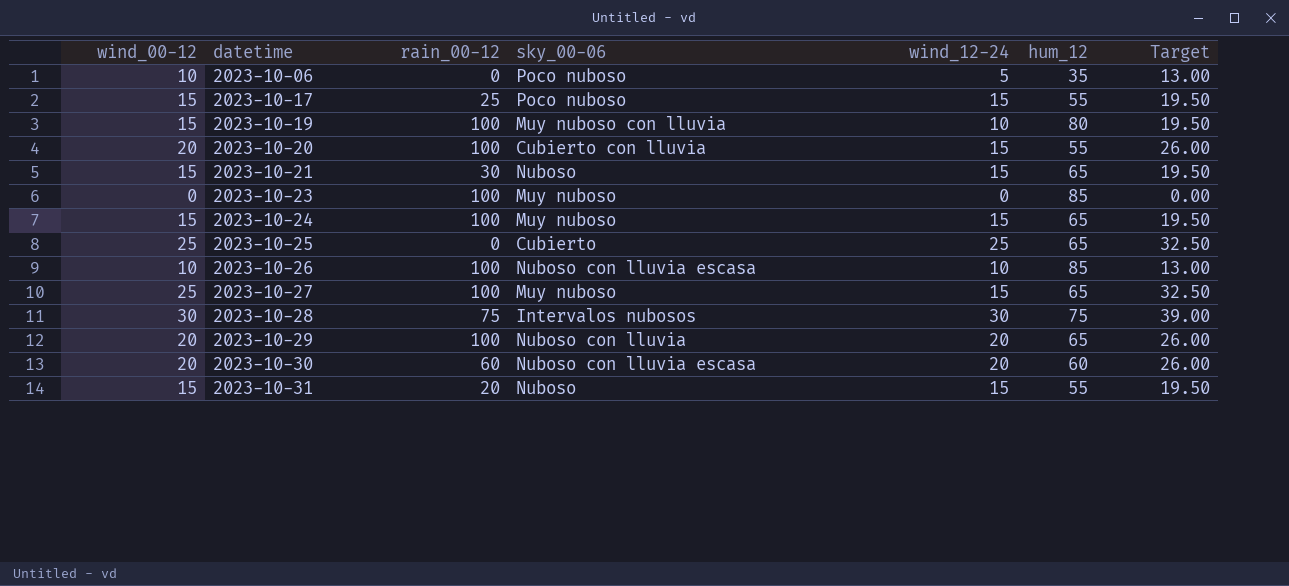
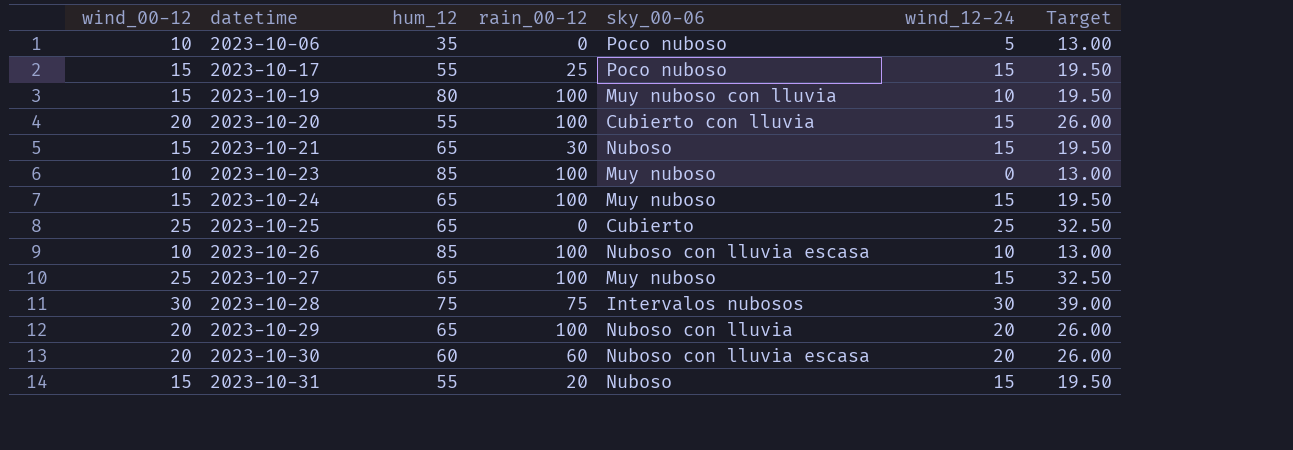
column hum_12 | position: 6 -> 3
2023-10-23 | wind_00-12: 0 -> 10
2023-10-23 | Target: 0.00 -> 13.00

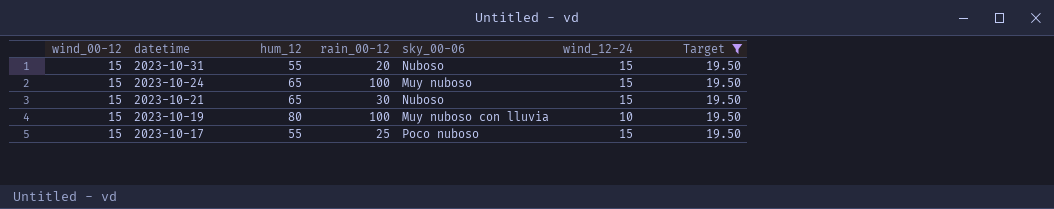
filter: none -> Target = 19.50
row order: datetime ascending -> datetime descending

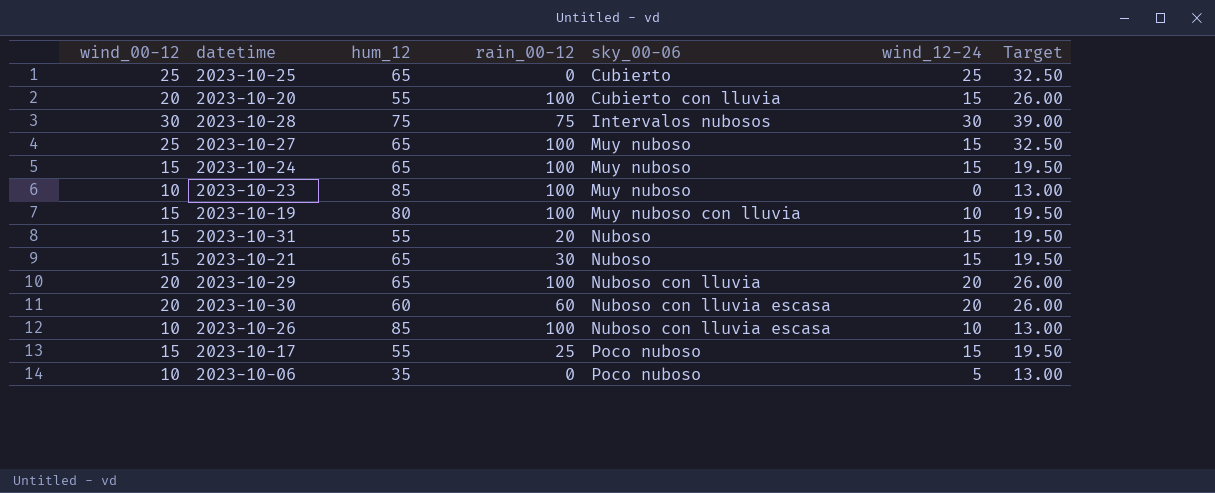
filter: Target = 19.50 -> none
row order: datetime descending -> sky_00-06 ascending

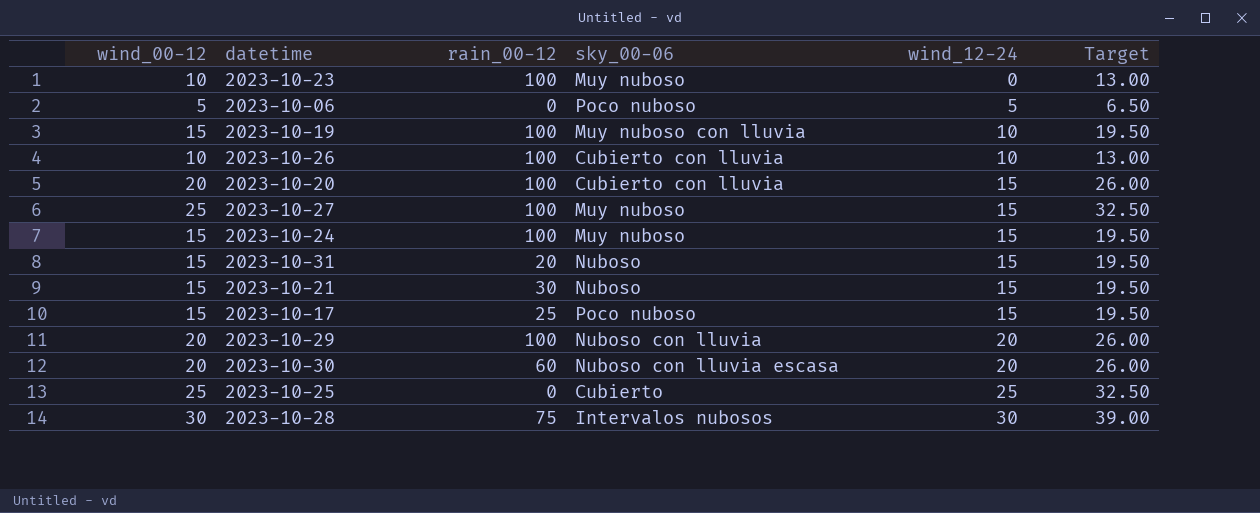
row order: sky_00-06 ascending -> wind_12-24 ascending
column hum_12 | position: 3 -> none
2023-10-06 | wind_00-12: 10 -> 5
2023-10-06 | Target: 13.00 -> 6.50
2023-10-26 | sky_00-06: Nuboso con lluvia escasa -> Cubierto con lluvia

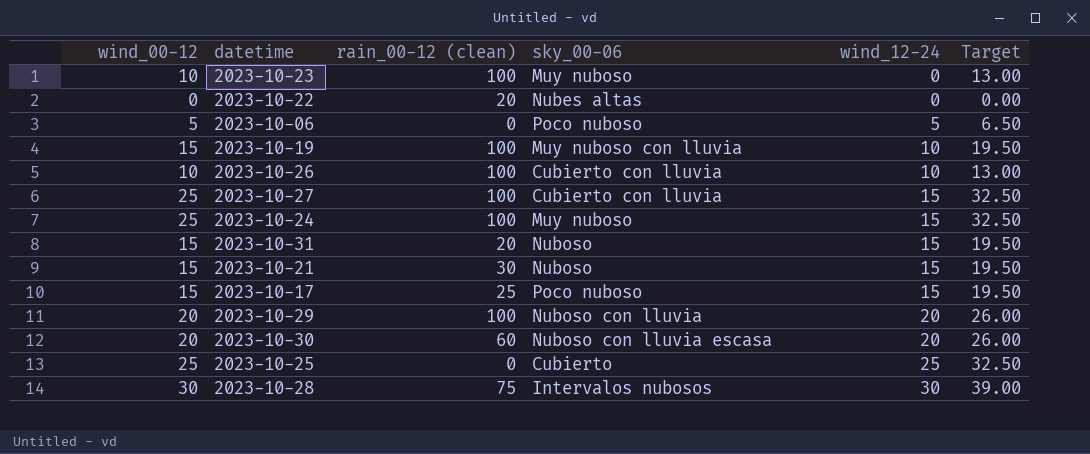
column name: rain_00-12 -> rain_00-12 (clean)
row 2023-10-20: 20 | 100 | Cubierto con lluvia | 15 | 26.00 -> none
row 2023-10-22: none -> 0 | 20 | Nubes altas | 0 | 0.00
2023-10-27 | sky_00-06: Muy nuboso -> Cubierto con lluvia
2023-10-24 | wind_00-12: 15 -> 25
2023-10-24 | Target: 19.50 -> 32.50

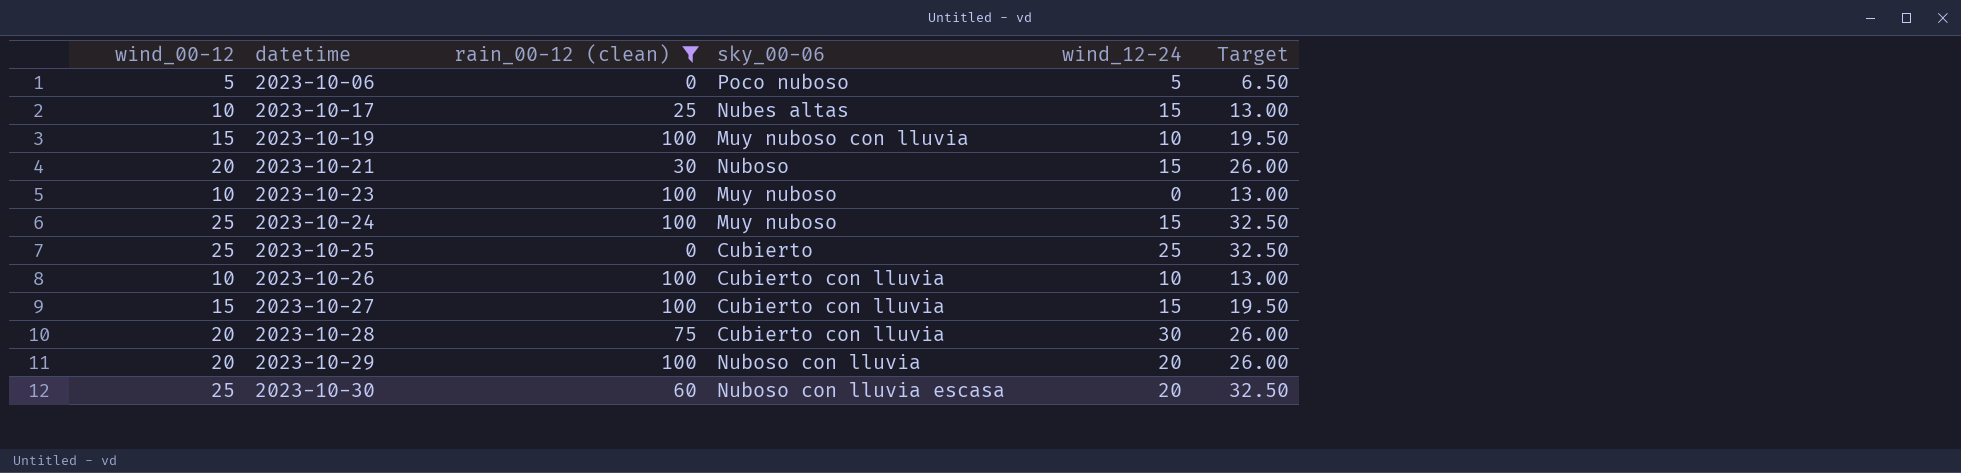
filter: none -> rain_00-12 (clean) != 20
row order: wind_12-24 ascending -> datetime ascending
2023-10-17 | wind_00-12: 15 -> 10
2023-10-17 | sky_00-06: Poco nuboso -> Nubes altas
2023-10-17 | Target: 19.50 -> 13.00
2023-10-21 | wind_00-12: 15 -> 20
2023-10-21 | Target: 19.50 -> 26.00
2023-10-27 | wind_00-12: 25 -> 15
2023-10-27 | Target: 32.50 -> 19.50
2023-10-28 | wind_00-12: 30 -> 20
2023-10-28 | sky_00-06: Intervalos nubosos -> Cubierto con lluvia
2023-10-28 | Target: 39.00 -> 26.00
2023-10-30 | wind_00-12: 20 -> 25
2023-10-30 | Target: 26.00 -> 32.50

